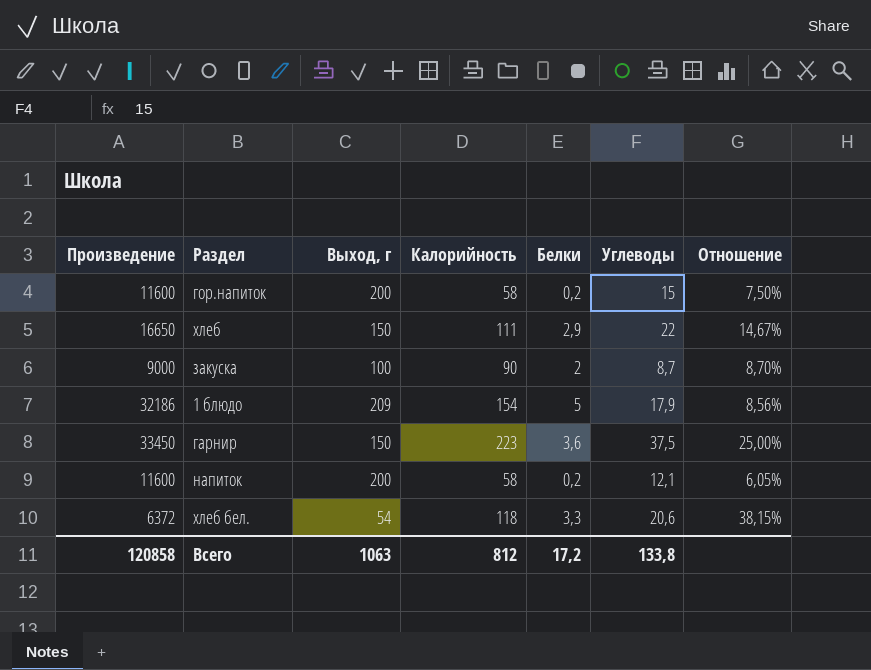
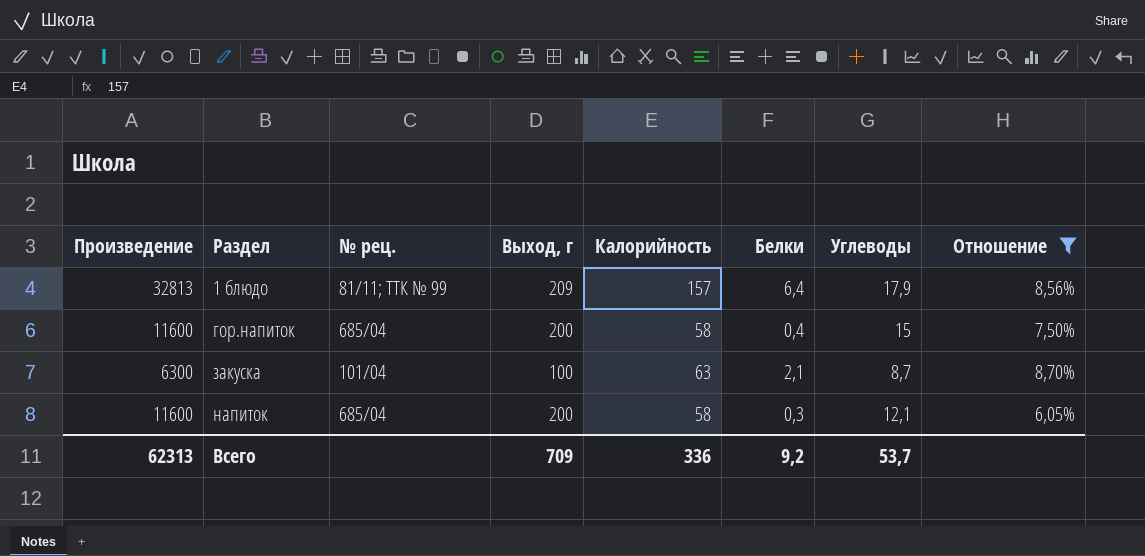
filter: none -> Отношение <= 8,70%
row order: none -> Раздел ascending
column № рец. | position: none -> 3
1 блюдо | Произведение: 32186 -> 32813
1 блюдо | Калорийность: 154 -> 157
1 блюдо | Белки: 5 -> 6,4
гор.напиток | Белки: 0,2 -> 0,4
закуска | Произведение: 9000 -> 6300
закуска | Калорийность: 90 -> 63
закуска | Белки: 2 -> 2,1
напиток | Белки: 0,2 -> 0,3
Всего | Произведение: 120858 -> 62313
Всего | Выход, г: 1063 -> 709
Всего | Калорийность: 812 -> 336
Всего | Белки: 17,2 -> 9,2
Всего | Углеводы: 133,8 -> 53,7

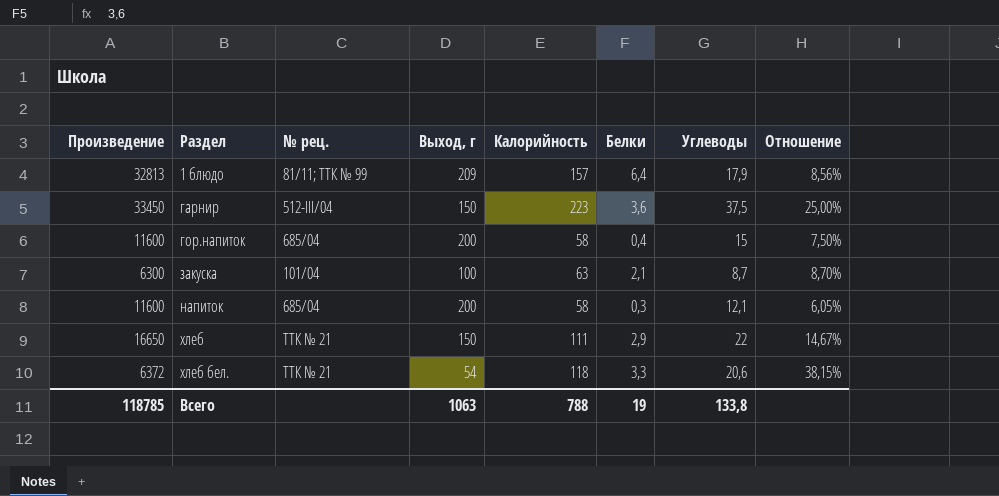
filter: Отношение <= 8,70% -> none
Всего | Произведение: 62313 -> 118785
Всего | Выход, г: 709 -> 1063
Всего | Калорийность: 336 -> 788
Всего | Белки: 9,2 -> 19
Всего | Углеводы: 53,7 -> 133,8

